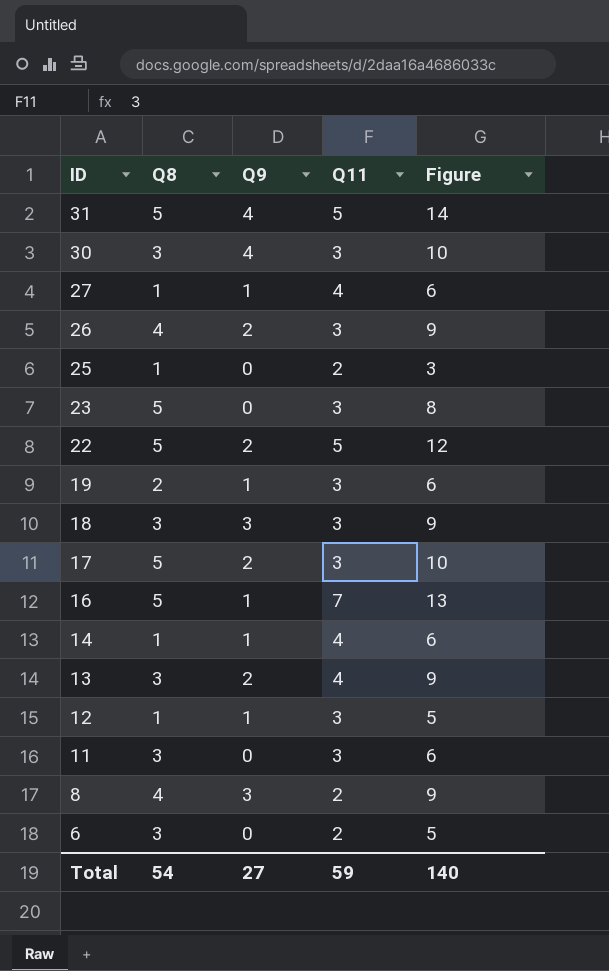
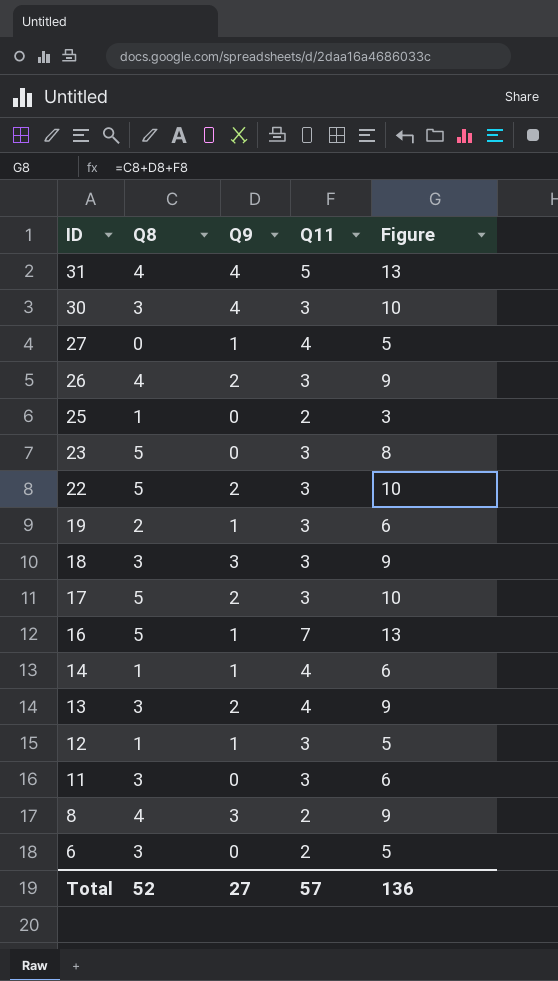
31 | Q8: 5 -> 4
31 | Figure: 14 -> 13
27 | Q8: 1 -> 0
27 | Figure: 6 -> 5
22 | Q11: 5 -> 3
22 | Figure: 12 -> 10
Total | Q8: 54 -> 52
Total | Q11: 59 -> 57
Total | Figure: 140 -> 136

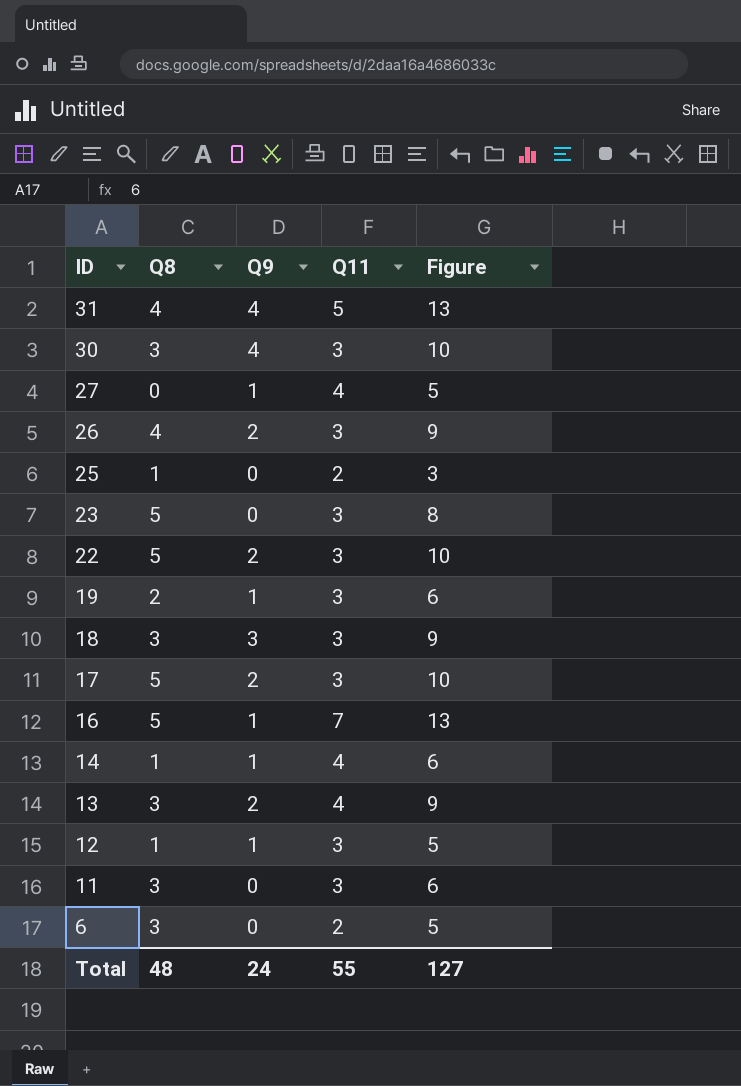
row 8: 4 | 3 | 2 | 9 -> none
Total | Q8: 52 -> 48
Total | Q9: 27 -> 24
Total | Q11: 57 -> 55
Total | Figure: 136 -> 127

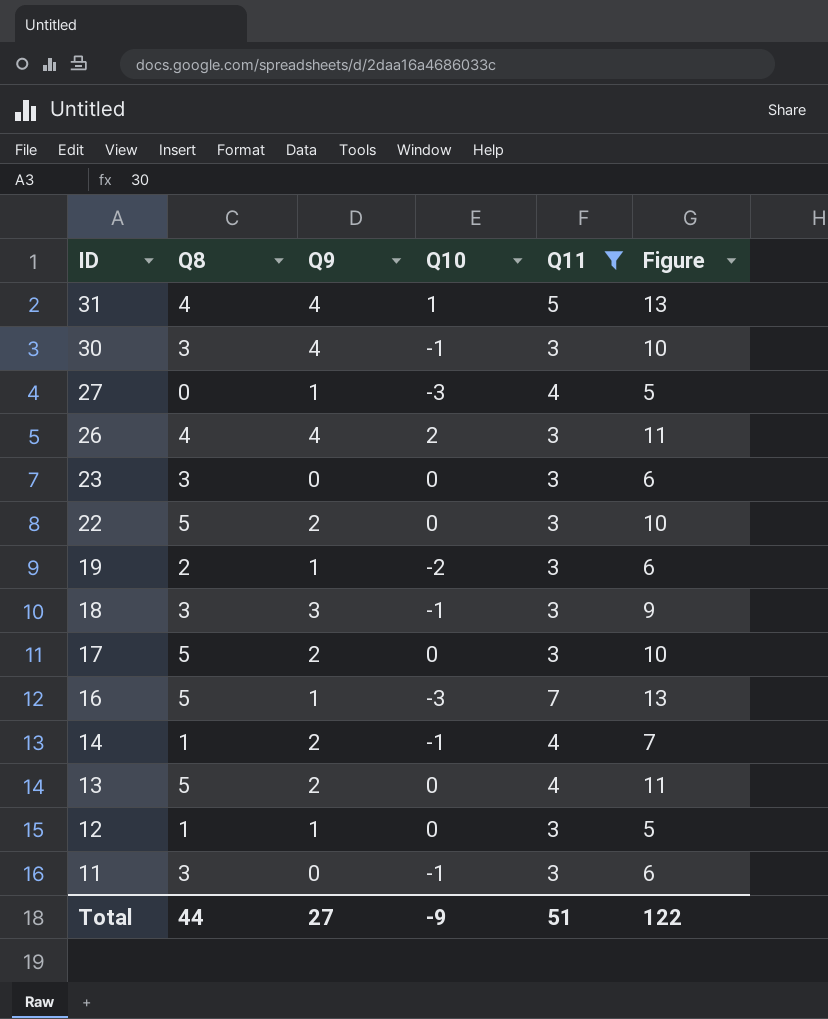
filter: none -> Q11 != 2
column Q10 | position: none -> 4
26 | Q9: 2 -> 4
26 | Figure: 9 -> 11
23 | Q8: 5 -> 3
23 | Figure: 8 -> 6
14 | Q9: 1 -> 2
14 | Figure: 6 -> 7
13 | Q8: 3 -> 5
13 | Figure: 9 -> 11
Total | Q8: 48 -> 44
Total | Q9: 24 -> 27
Total | Q11: 55 -> 51
Total | Figure: 127 -> 122

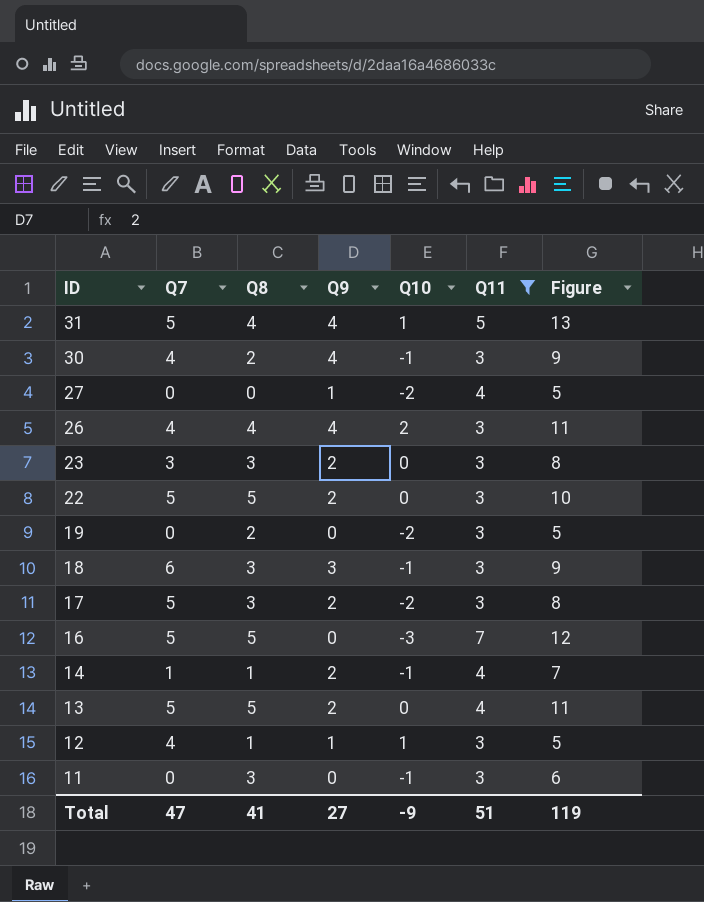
column Q7 | position: none -> 2
30 | Q8: 3 -> 2
30 | Figure: 10 -> 9
27 | Q10: -3 -> -2
23 | Q9: 0 -> 2
23 | Figure: 6 -> 8
19 | Q9: 1 -> 0
19 | Figure: 6 -> 5
17 | Q8: 5 -> 3
17 | Q10: 0 -> -2
17 | Figure: 10 -> 8
16 | Q9: 1 -> 0
16 | Figure: 13 -> 12
12 | Q10: 0 -> 1
Total | Q8: 44 -> 41
Total | Figure: 122 -> 119

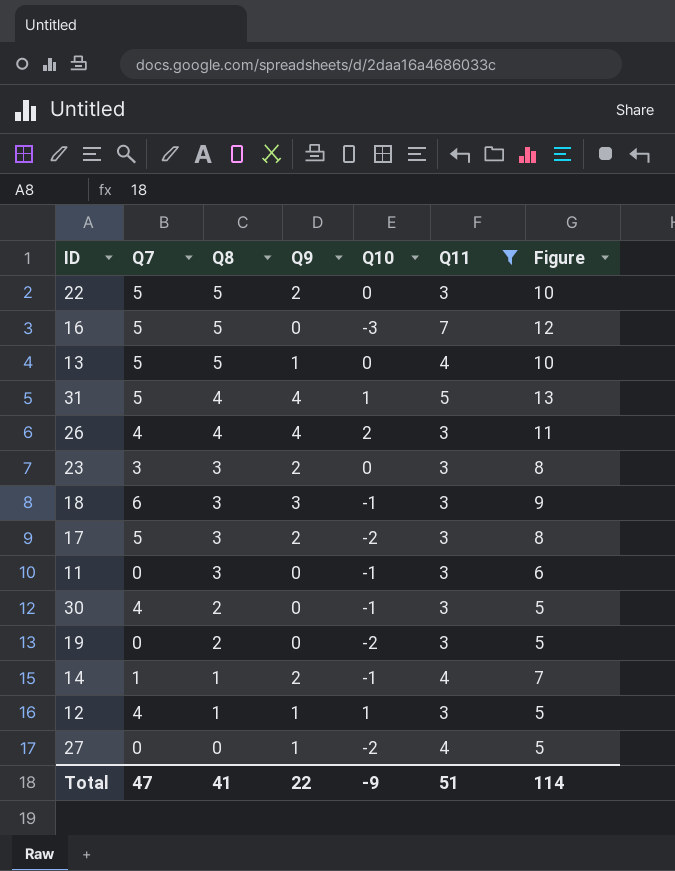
row order: ID descending -> Q8 descending
13 | Q9: 2 -> 1
13 | Figure: 11 -> 10
30 | Q9: 4 -> 0
30 | Figure: 9 -> 5
Total | Q9: 27 -> 22
Total | Figure: 119 -> 114

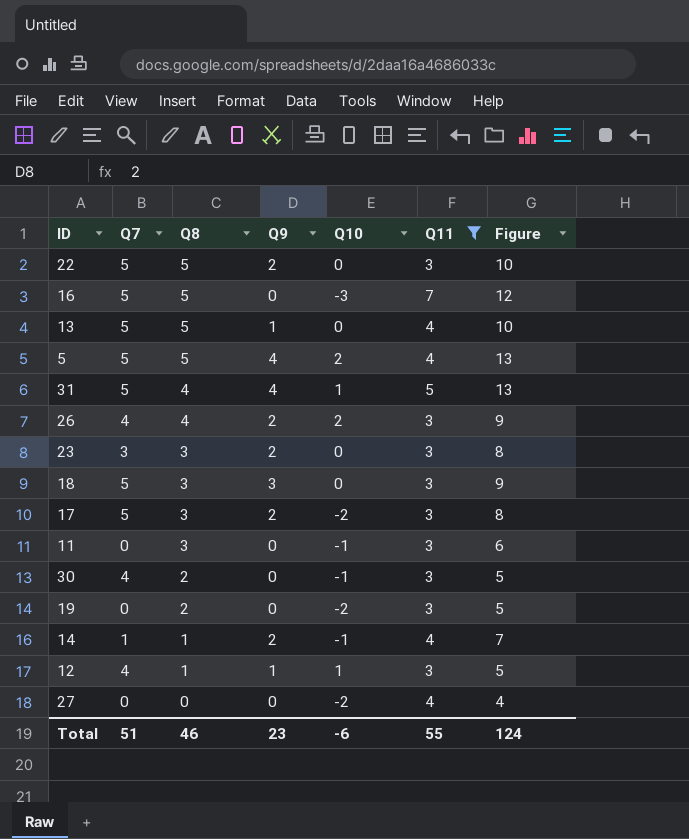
row 5: none -> 5 | 5 | 4 | 2 | 4 | 13
26 | Q9: 4 -> 2
26 | Figure: 11 -> 9
18 | Q7: 6 -> 5
18 | Q10: -1 -> 0
27 | Q9: 1 -> 0
27 | Figure: 5 -> 4
Total | Q7: 47 -> 51
Total | Q8: 41 -> 46
Total | Q9: 22 -> 23
Total | Q10: -9 -> -6
Total | Q11: 51 -> 55
Total | Figure: 114 -> 124

